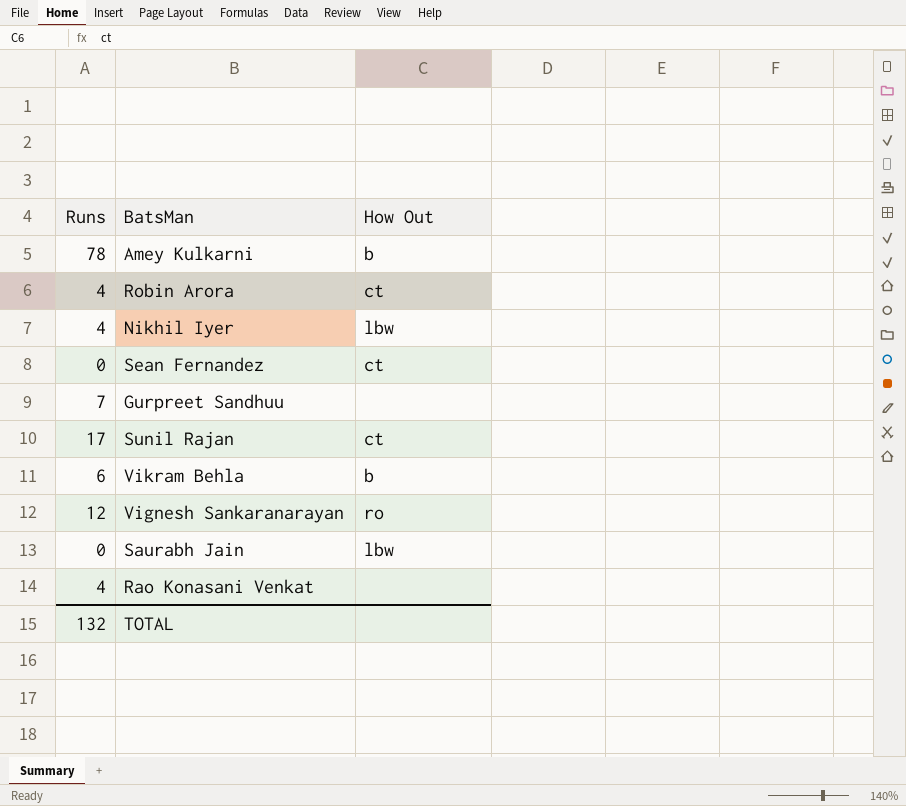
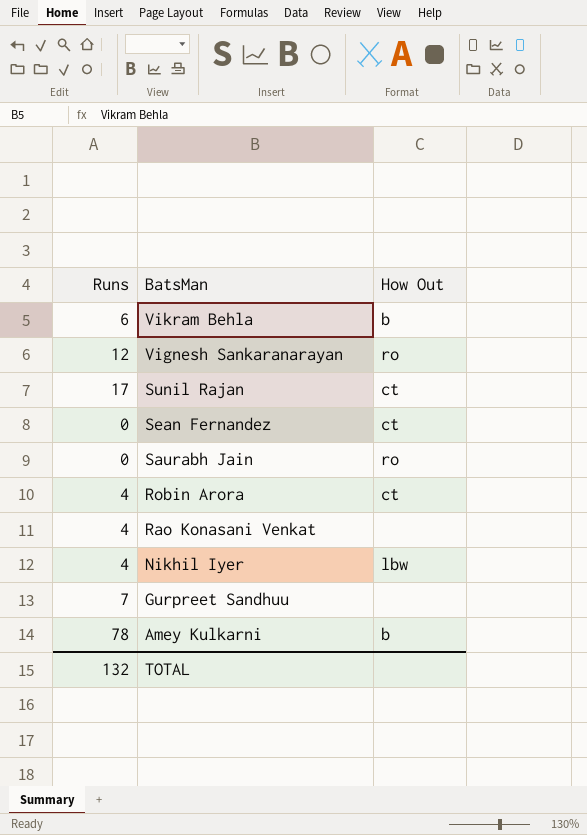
row order: none -> BatsMan descending
Saurabh Jain | How Out: lbw -> ro

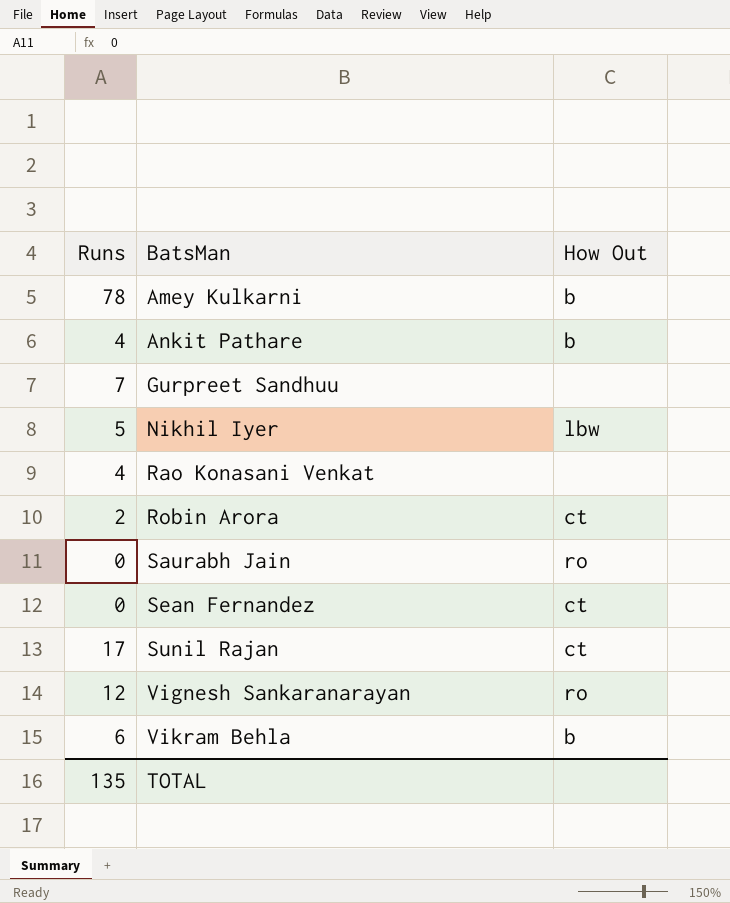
row order: BatsMan descending -> BatsMan ascending
row Ankit Pathare: none -> 4 | b
Nikhil Iyer | Runs: 4 -> 5
Robin Arora | Runs: 4 -> 2
TOTAL | Runs: 132 -> 135

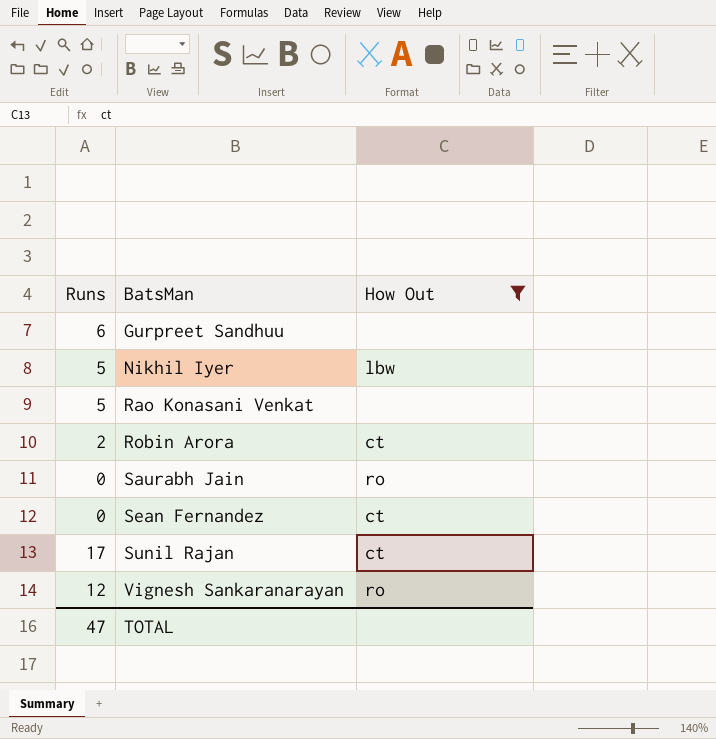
filter: none -> How Out != b
Gurpreet Sandhuu | Runs: 7 -> 6
Rao Konasani Venkat | Runs: 4 -> 5
TOTAL | Runs: 135 -> 47

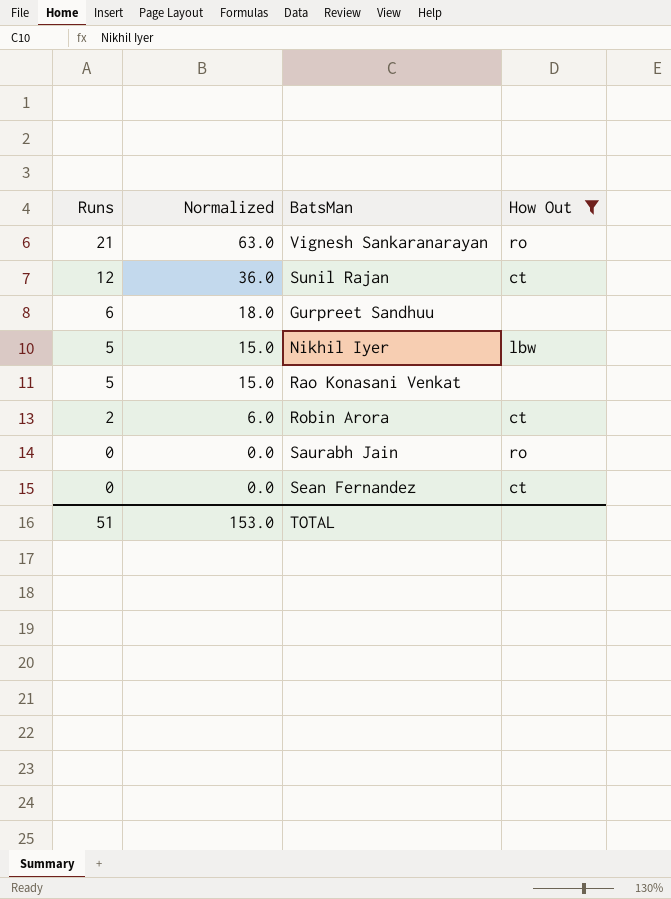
row order: BatsMan ascending -> Runs descending
column Normalized | formula: none -> [Runs] * 3
Vignesh Sankaranarayan | Runs: 12 -> 21
Sunil Rajan | Runs: 17 -> 12
TOTAL | Runs: 47 -> 51

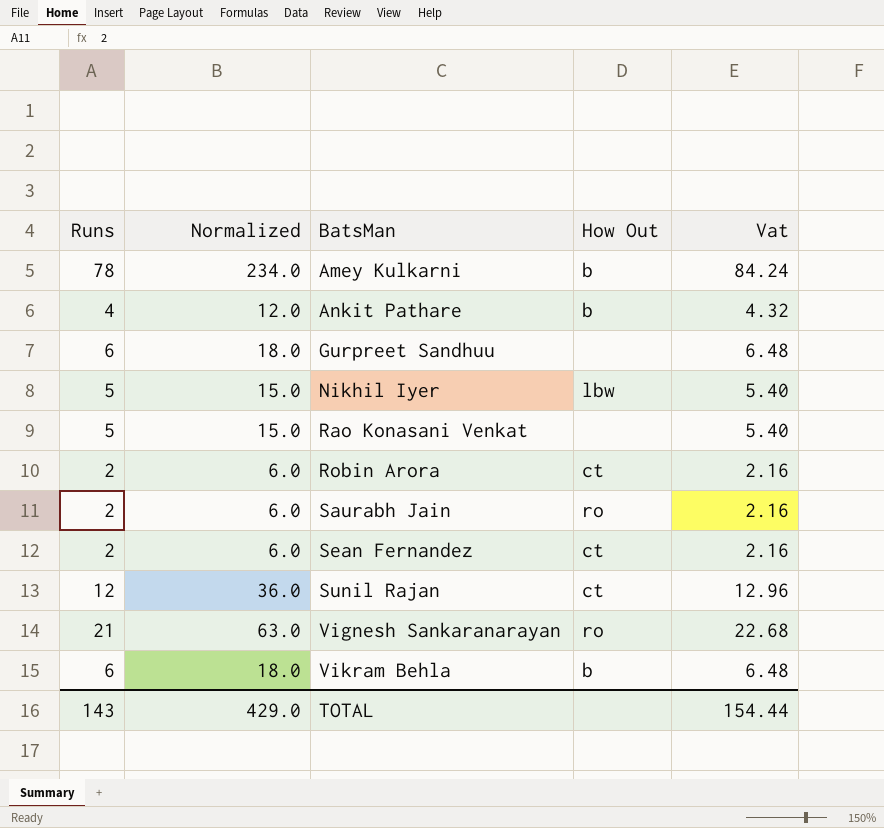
filter: How Out != b -> none
row order: Runs descending -> BatsMan ascending
column Vat | formula: none -> [Runs] * 1.08
Saurabh Jain | Runs: 0 -> 2
Saurabh Jain | Normalized: 0.0 -> 6.0
Sean Fernandez | Runs: 0 -> 2
Sean Fernandez | Normalized: 0.0 -> 6.0
TOTAL | Runs: 51 -> 143
TOTAL | Normalized: 153.0 -> 429.0

